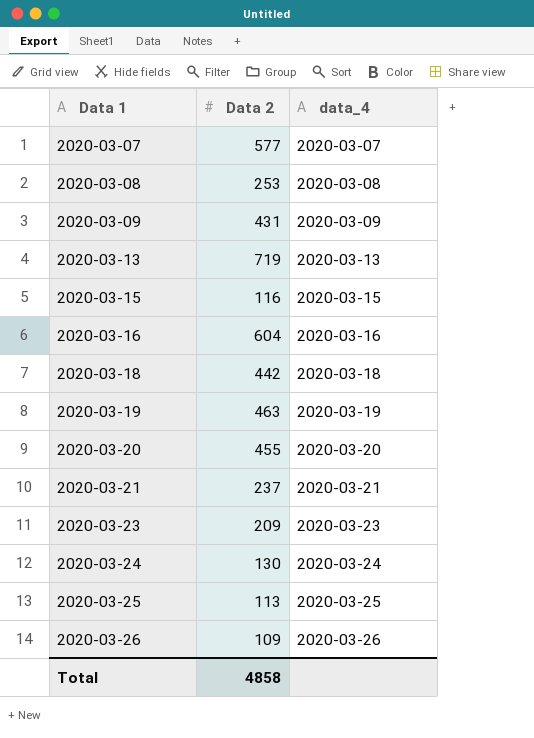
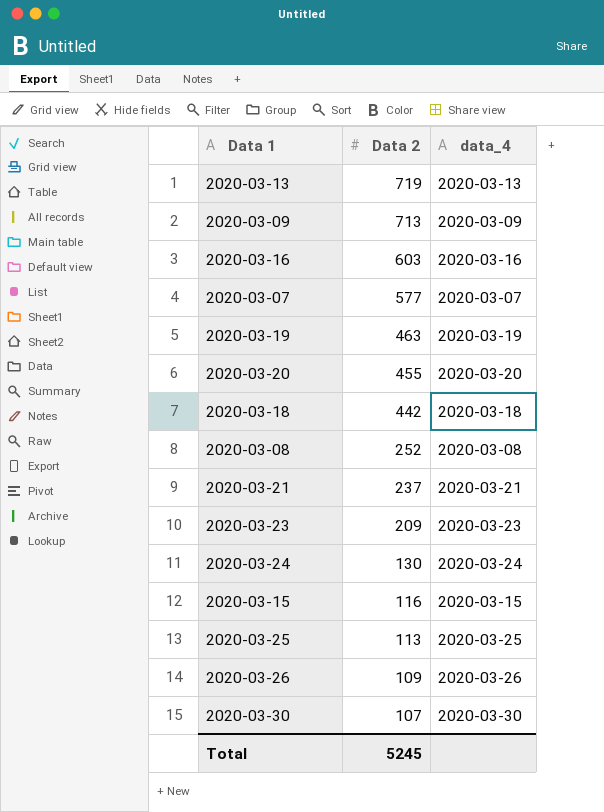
row order: Data 1 ascending -> Data 2 descending
2020-03-09 | Data 2: 431 -> 713
2020-03-16 | Data 2: 604 -> 603
2020-03-08 | Data 2: 253 -> 252
row 2020-03-30: none -> 107 | 2020-03-30
Total | Data 2: 4858 -> 5245

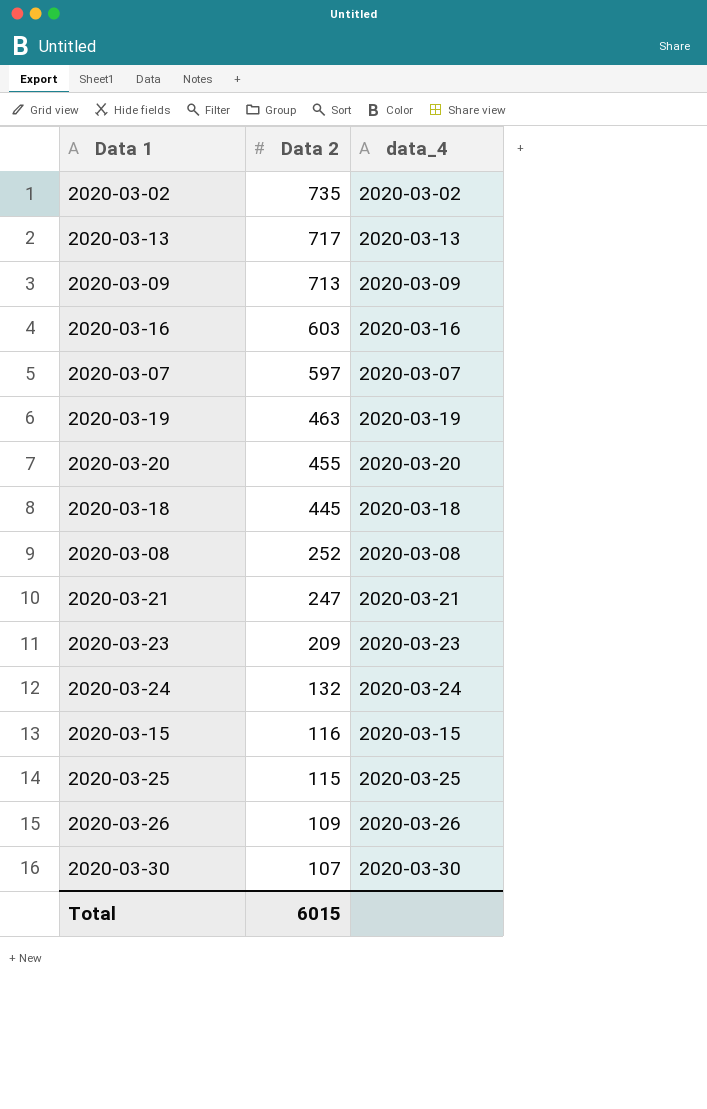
row 2020-03-02: none -> 735 | 2020-03-02
2020-03-13 | Data 2: 719 -> 717
2020-03-07 | Data 2: 577 -> 597
2020-03-18 | Data 2: 442 -> 445
2020-03-21 | Data 2: 237 -> 247
2020-03-24 | Data 2: 130 -> 132
2020-03-25 | Data 2: 113 -> 115
Total | Data 2: 5245 -> 6015

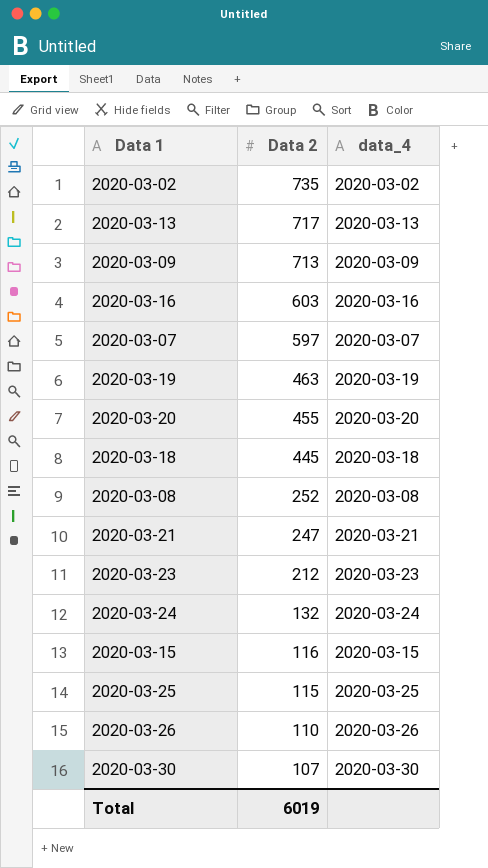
2020-03-23 | Data 2: 209 -> 212
2020-03-26 | Data 2: 109 -> 110
Total | Data 2: 6015 -> 6019

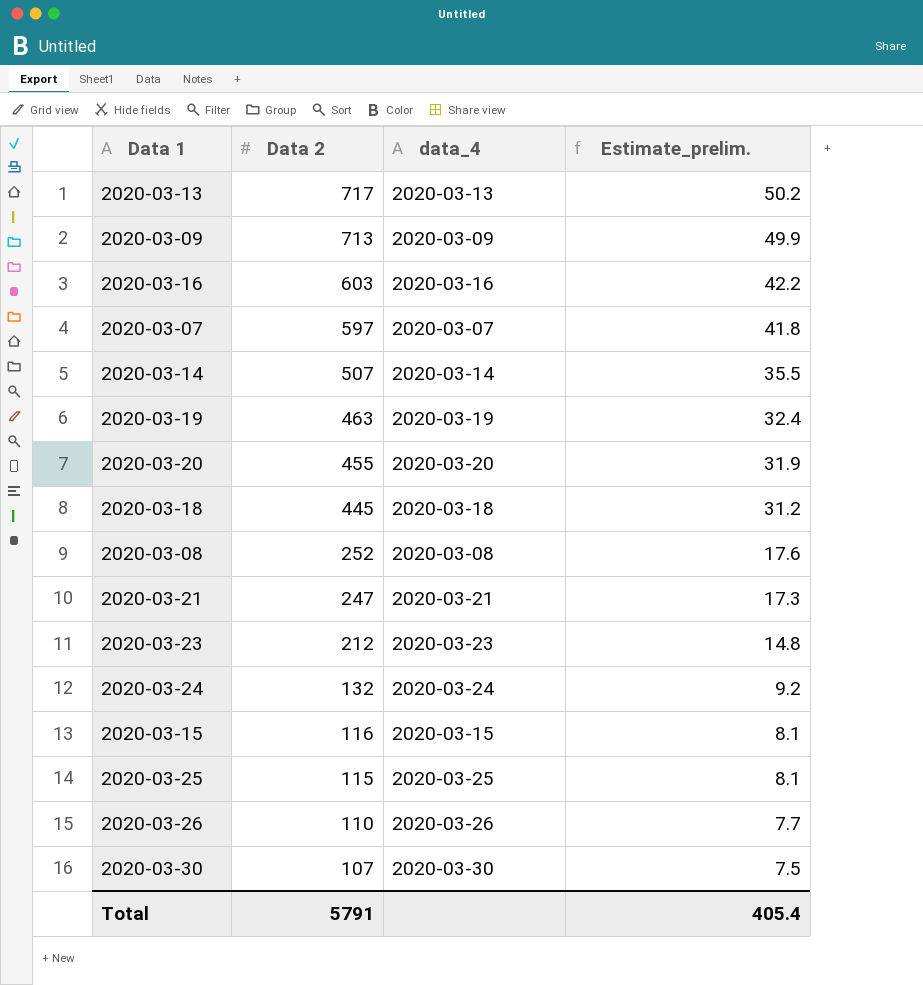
column Estimate_prelim. | formula: none -> [Data 2] * 0.07
row 2020-03-02: 735 | 2020-03-02 -> none
row 2020-03-14: none -> 507 | 2020-03-14 | 35.5
Total | Data 2: 6019 -> 5791

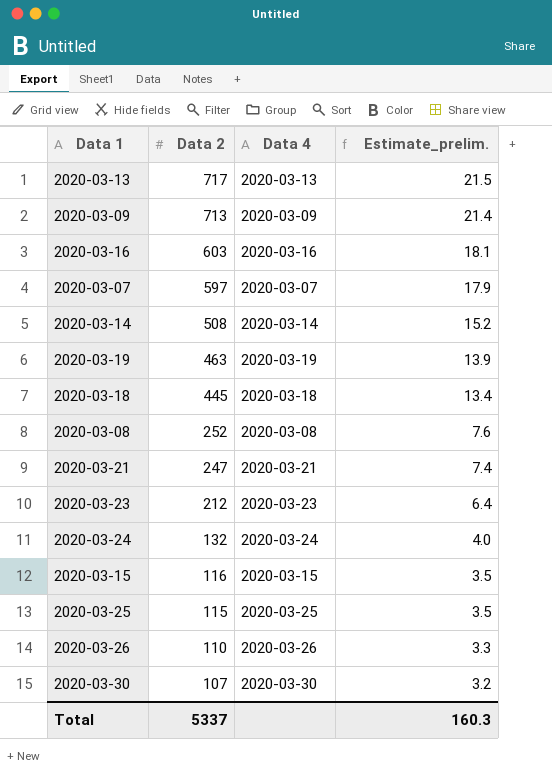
column name: data_4 -> Data 4
column Estimate_prelim. | formula: [Data 2] * 0.07 -> [Data 2] * 0.03
row 2020-03-20: 455 | 2020-03-20 | 31.9 -> none
2020-03-14 | Data 2: 507 -> 508
Total | Data 2: 5791 -> 5337
Total | Estimate_prelim.: 405.4 -> 160.3

